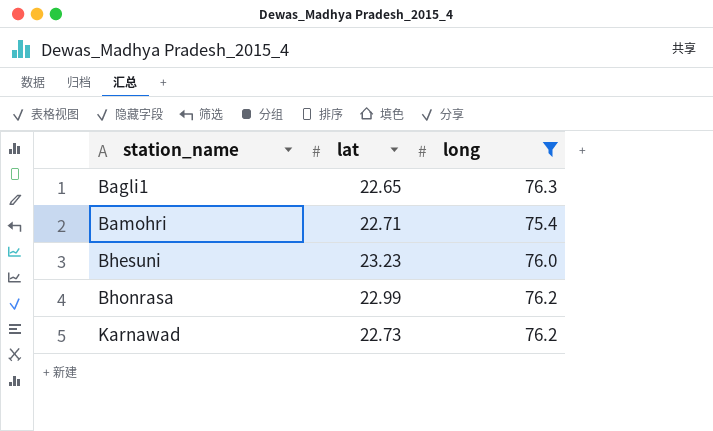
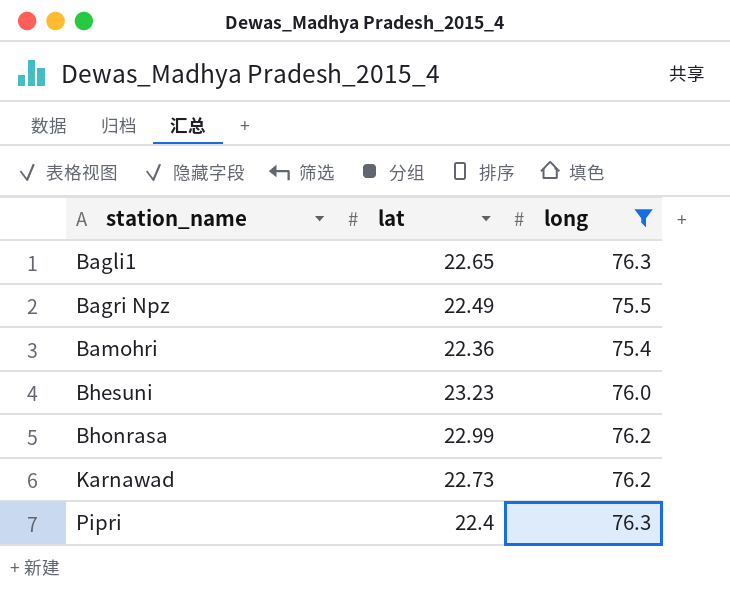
row Bagri Npz: none -> 22.49 | 75.5
Bamohri | lat: 22.71 -> 22.36
row Pipri: none -> 22.4 | 76.3

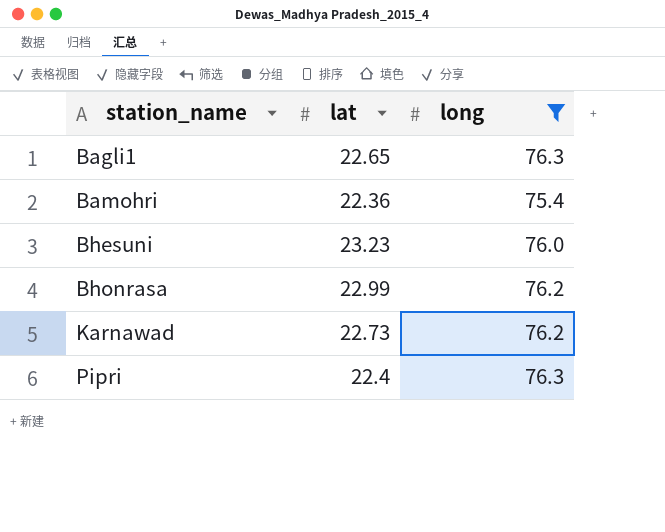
row Bagri Npz: 22.49 | 75.5 -> none

